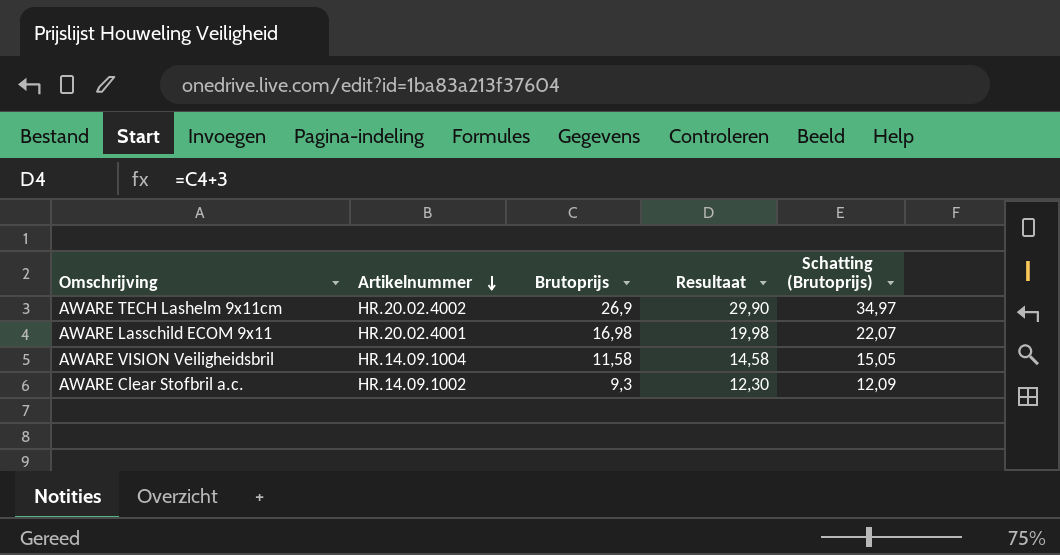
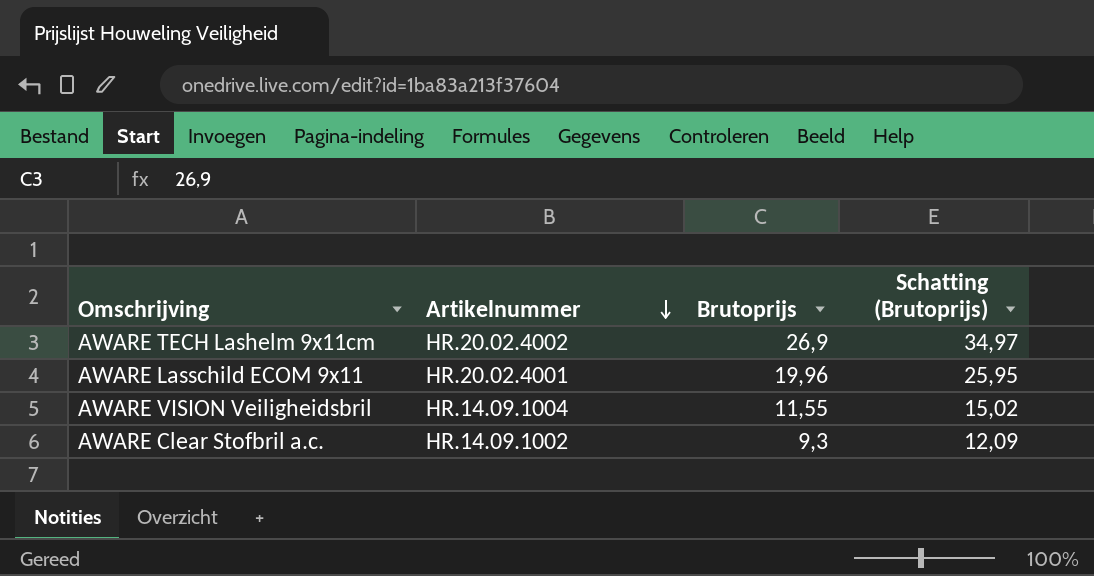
column Resultaat | formula: [Brutoprijs] + 3 -> none
AWARE Lasschild ECOM 9x11 | Brutoprijs: 16,98 -> 19,96
AWARE Lasschild ECOM 9x11 | Schatting (Brutoprijs): 22,07 -> 25,95
AWARE VISION Veiligheidsbril | Brutoprijs: 11,58 -> 11,55
AWARE VISION Veiligheidsbril | Schatting (Brutoprijs): 15,05 -> 15,02

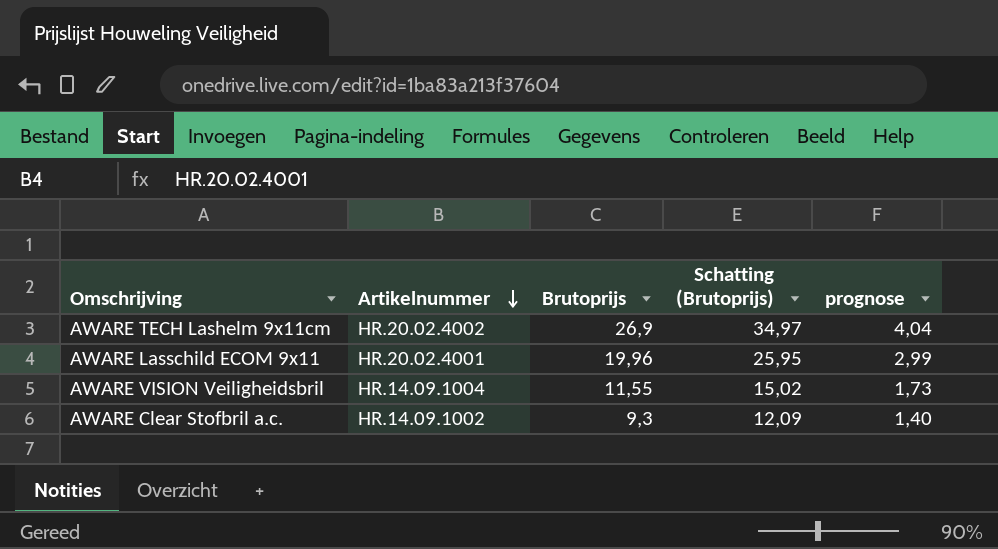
column prognose | formula: none -> [Brutoprijs] * 0,15

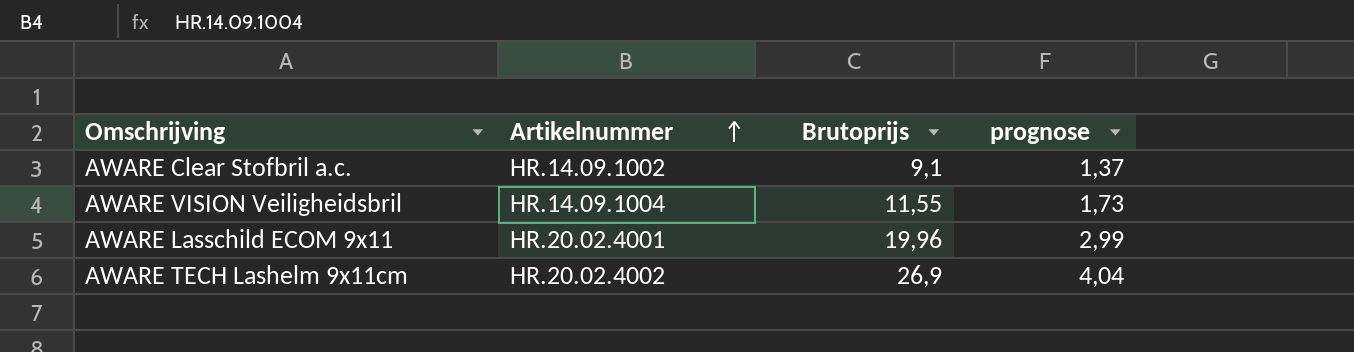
row order: Artikelnummer descending -> Artikelnummer ascending
column Schatting (Brutoprijs) | formula: [Brutoprijs] * 1,3 -> none
AWARE Clear Stofbril a.c. | Brutoprijs: 9,3 -> 9,1
AWARE Clear Stofbril a.c. | prognose: 1,40 -> 1,37

